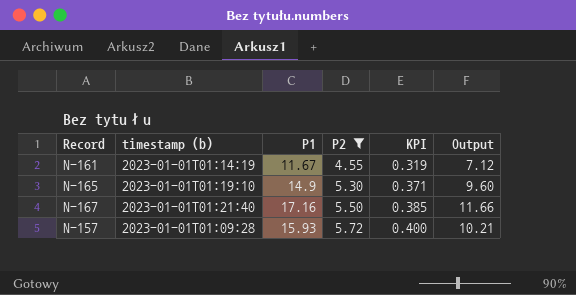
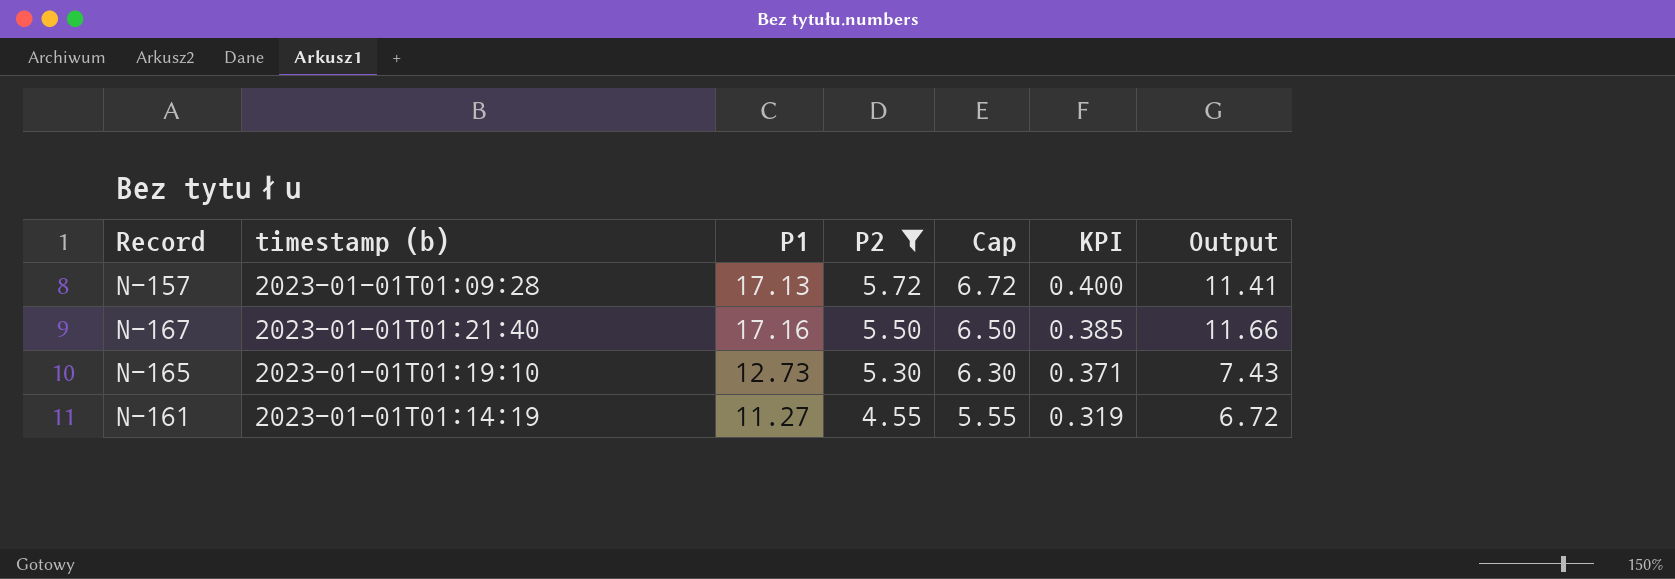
row order: P2 ascending -> P2 descending
column Cap | formula: none -> [P2] + 1
N-157 | P1: 15.93 -> 17.13
N-157 | Output: 10.21 -> 11.41
N-165 | P1: 14.9 -> 12.73
N-165 | Output: 9.60 -> 7.43
N-161 | P1: 11.67 -> 11.27
N-161 | Output: 7.12 -> 6.72

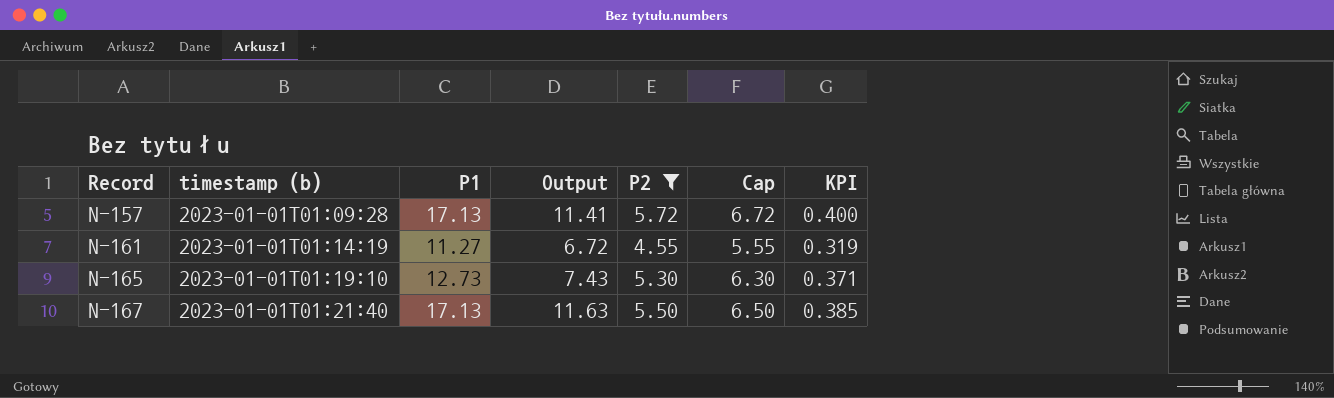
row order: P2 descending -> Record ascending
column Output | position: 7 -> 4
N-167 | P1: 17.16 -> 17.13
N-167 | Output: 11.66 -> 11.63

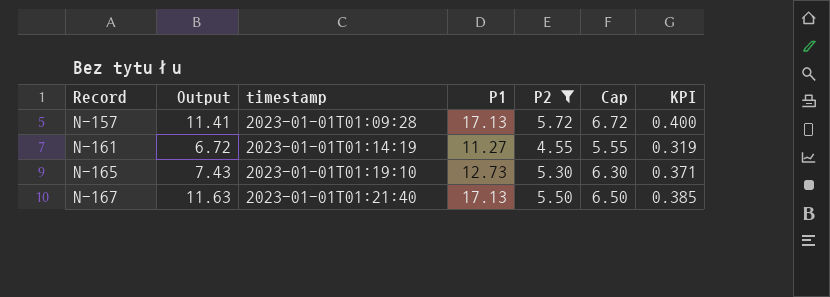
column Output | position: 4 -> 2
column name: timestamp (b) -> timestamp

